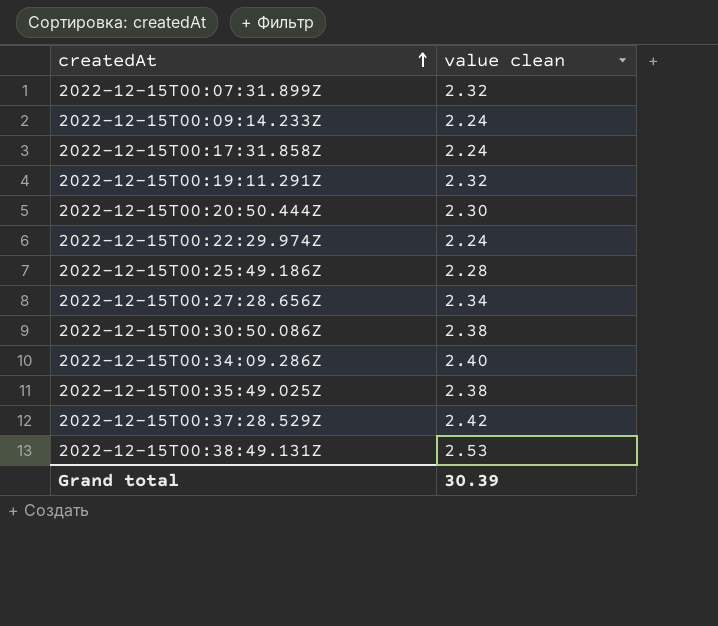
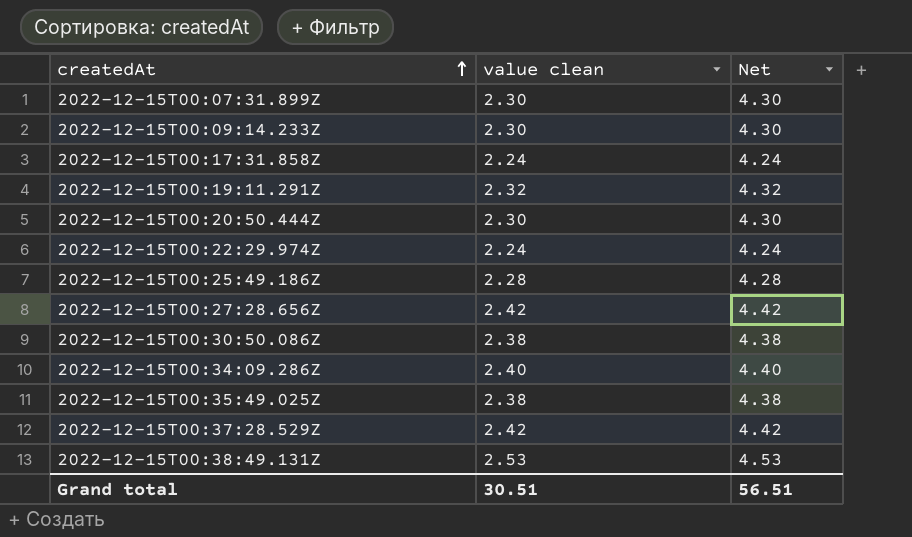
column Net | formula: none -> [value clean] + 2
2022-12-15T00:07:31.899Z | value clean: 2.32 -> 2.30
2022-12-15T00:09:14.233Z | value clean: 2.24 -> 2.30
2022-12-15T00:27:28.656Z | value clean: 2.34 -> 2.42
Grand total | value clean: 30.39 -> 30.51

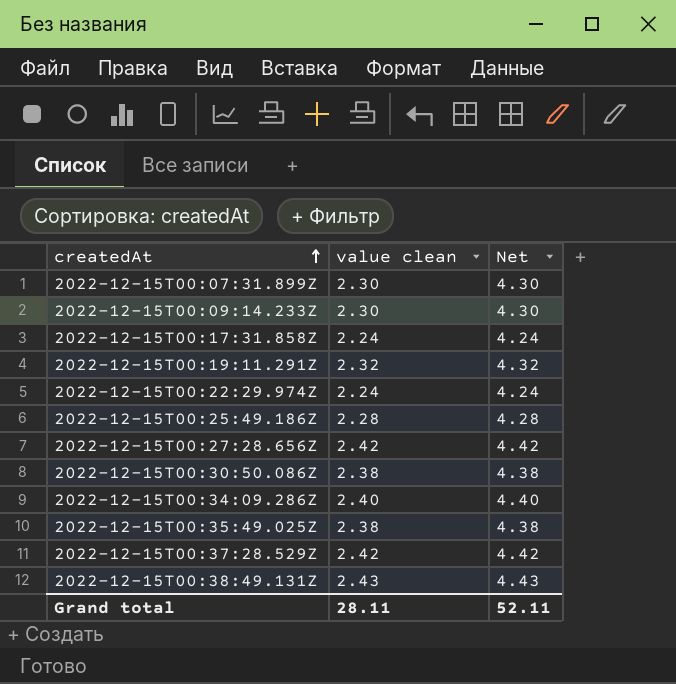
row 2022-12-15T00:20:50.444Z: 2.30 | 4.30 -> none
2022-12-15T00:38:49.131Z | value clean: 2.53 -> 2.43
2022-12-15T00:38:49.131Z | Net: 4.53 -> 4.43
Grand total | value clean: 30.51 -> 28.11
Grand total | Net: 56.51 -> 52.11

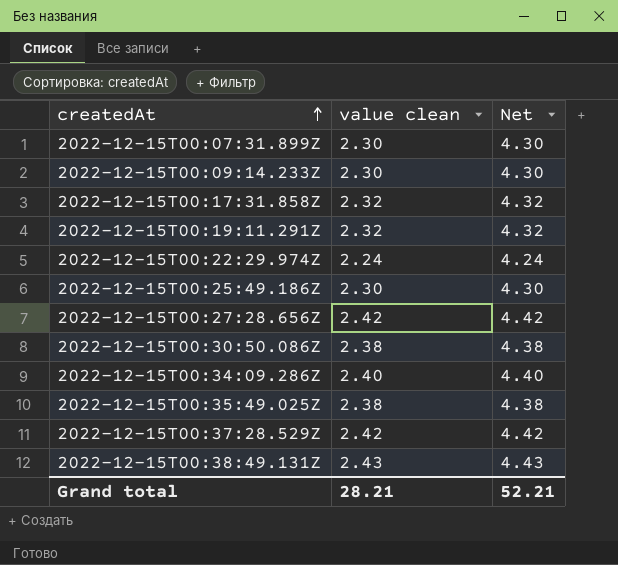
2022-12-15T00:17:31.858Z | value clean: 2.24 -> 2.32
2022-12-15T00:17:31.858Z | Net: 4.24 -> 4.32
2022-12-15T00:25:49.186Z | value clean: 2.28 -> 2.30
2022-12-15T00:25:49.186Z | Net: 4.28 -> 4.30
Grand total | value clean: 28.11 -> 28.21
Grand total | Net: 52.11 -> 52.21

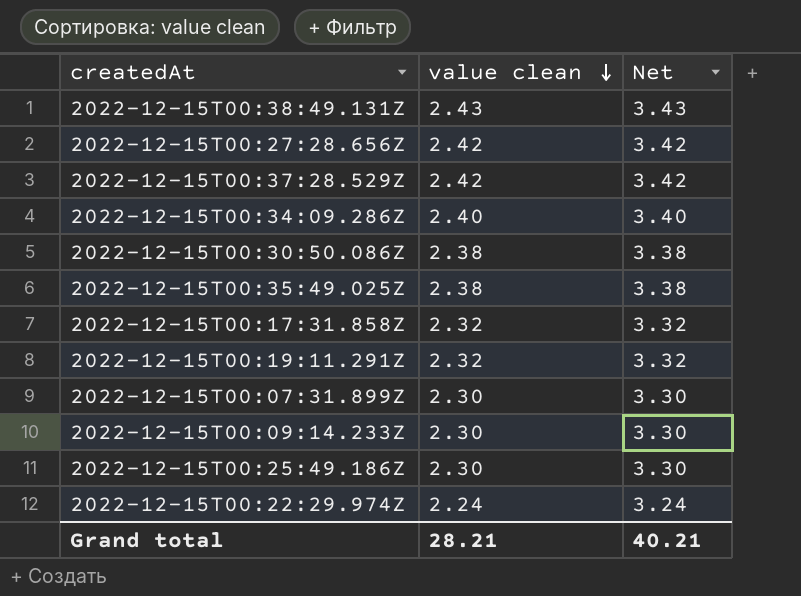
row order: createdAt ascending -> value clean descending
column Net | formula: [value clean] + 2 -> [value clean] + 1
Grand total | Net: 52.21 -> 40.21

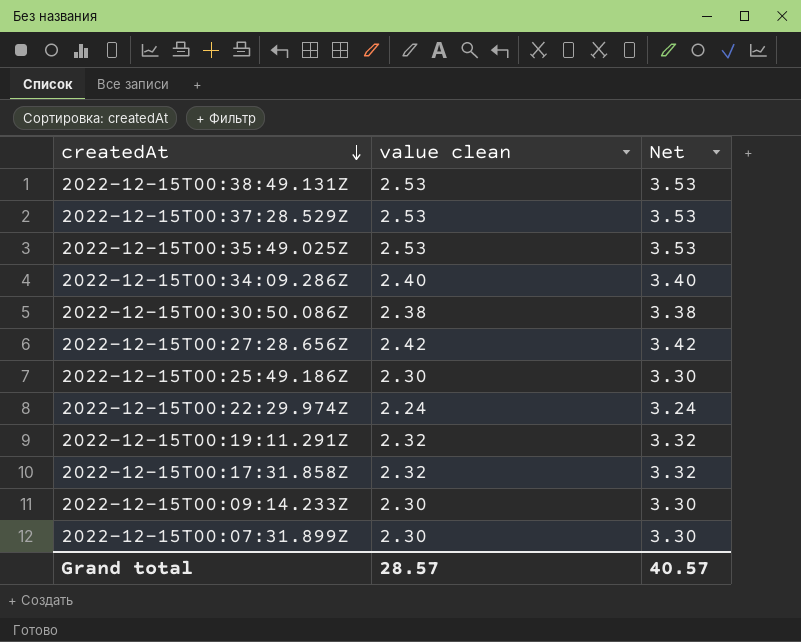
row order: value clean descending -> createdAt descending
2022-12-15T00:38:49.131Z | value clean: 2.43 -> 2.53
2022-12-15T00:38:49.131Z | Net: 3.43 -> 3.53
2022-12-15T00:37:28.529Z | value clean: 2.42 -> 2.53
2022-12-15T00:37:28.529Z | Net: 3.42 -> 3.53
2022-12-15T00:35:49.025Z | value clean: 2.38 -> 2.53
2022-12-15T00:35:49.025Z | Net: 3.38 -> 3.53
Grand total | value clean: 28.21 -> 28.57
Grand total | Net: 40.21 -> 40.57

